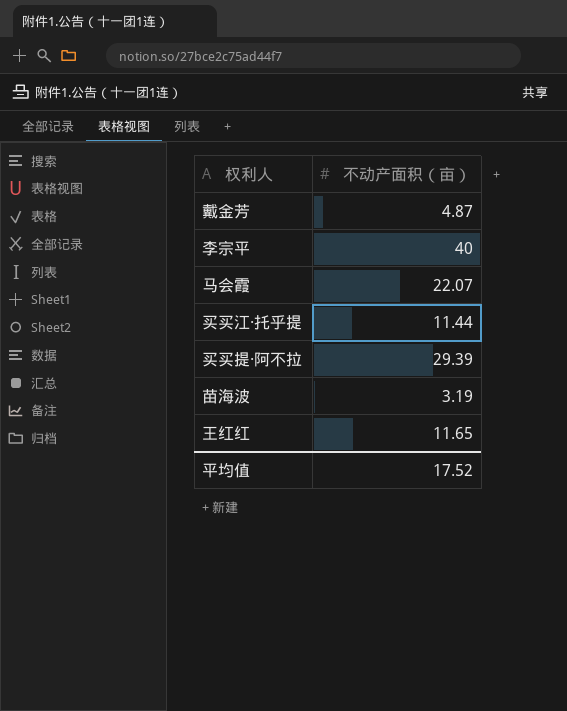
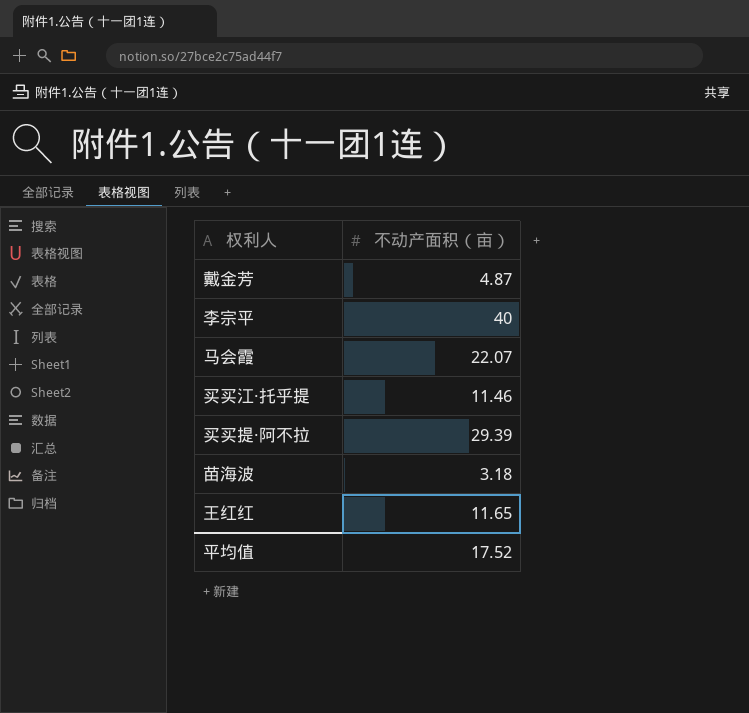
买买江·托乎提 | 不动产面积（亩）: 11.44 -> 11.46
苗海波 | 不动产面积（亩）: 3.19 -> 3.18

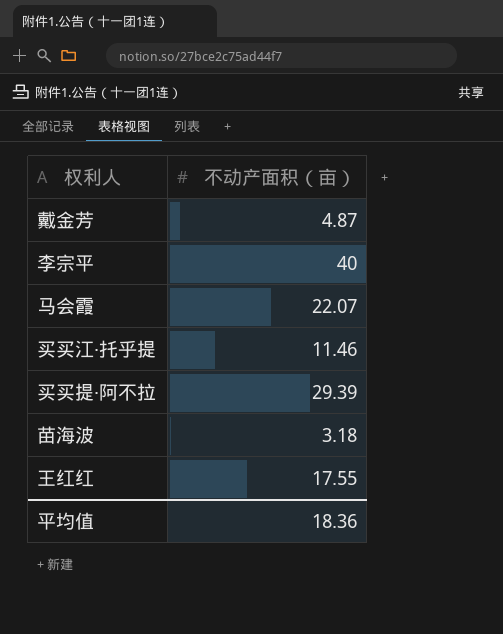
王红红 | 不动产面积（亩）: 11.65 -> 17.55
平均值 | 不动产面积（亩）: 17.52 -> 18.36

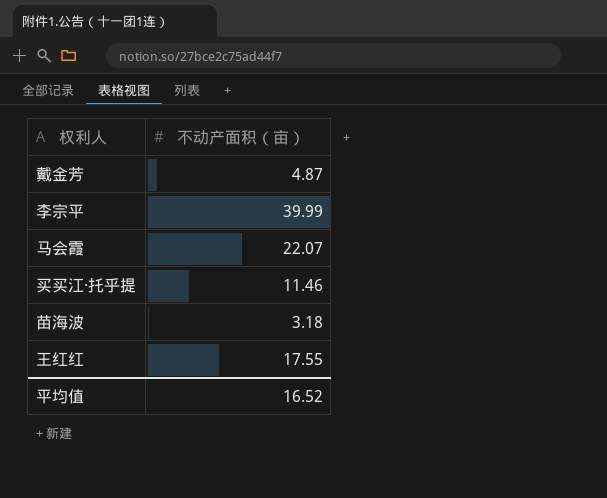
row 买买提·阿不拉: 29.39 -> none
李宗平 | 不动产面积（亩）: 40 -> 39.99
平均值 | 不动产面积（亩）: 18.36 -> 16.52

